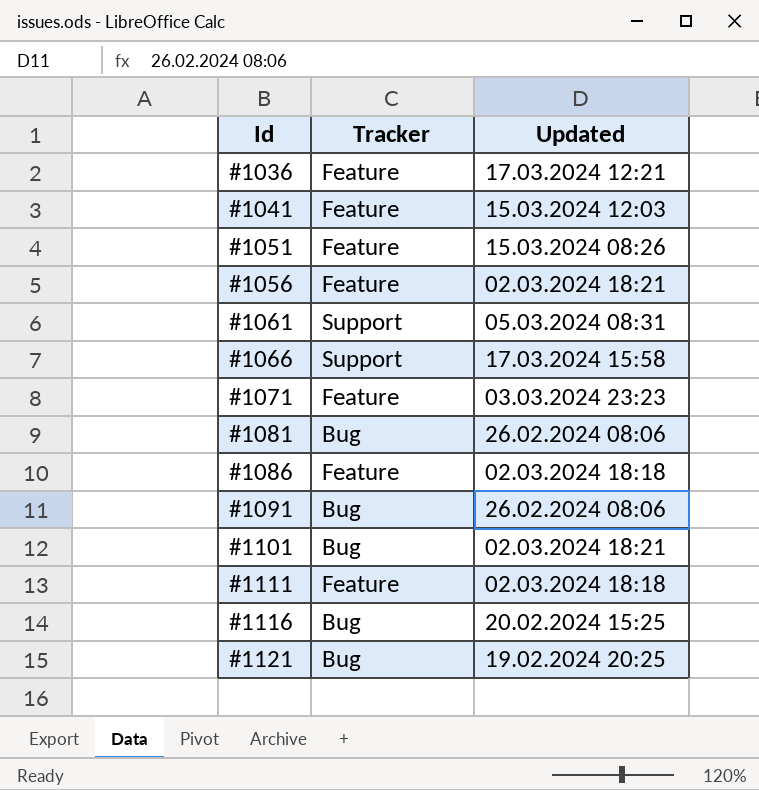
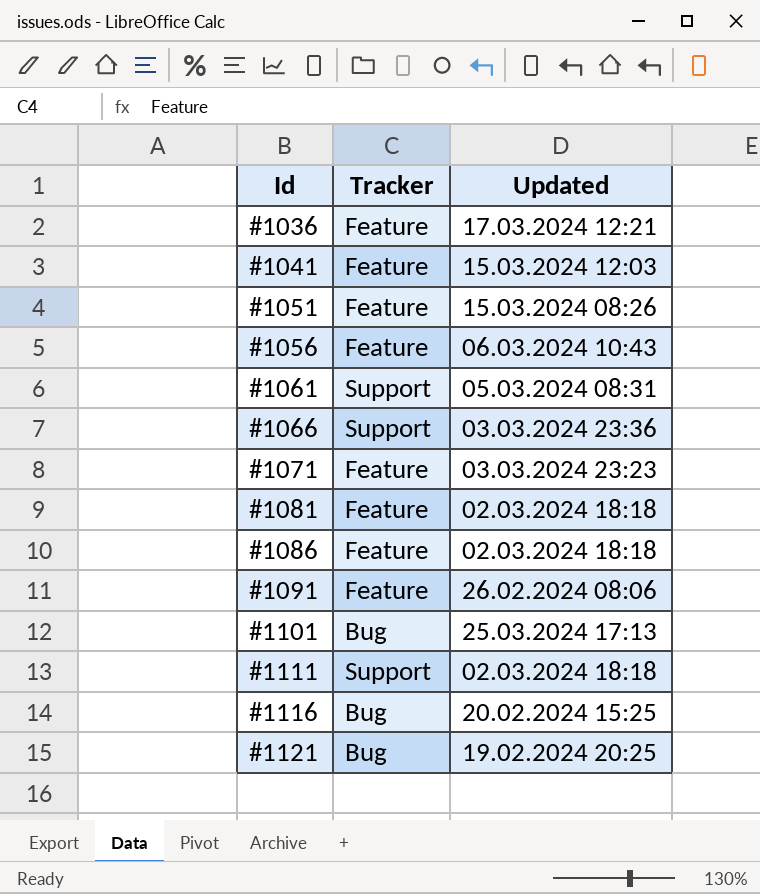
#1056 | Updated: 02.03.2024 18:21 -> 06.03.2024 10:43
#1066 | Updated: 17.03.2024 15:58 -> 03.03.2024 23:36
#1081 | Tracker: Bug -> Feature
#1081 | Updated: 26.02.2024 08:06 -> 02.03.2024 18:18
#1091 | Tracker: Bug -> Feature
#1101 | Updated: 02.03.2024 18:21 -> 25.03.2024 17:13
#1111 | Tracker: Feature -> Support

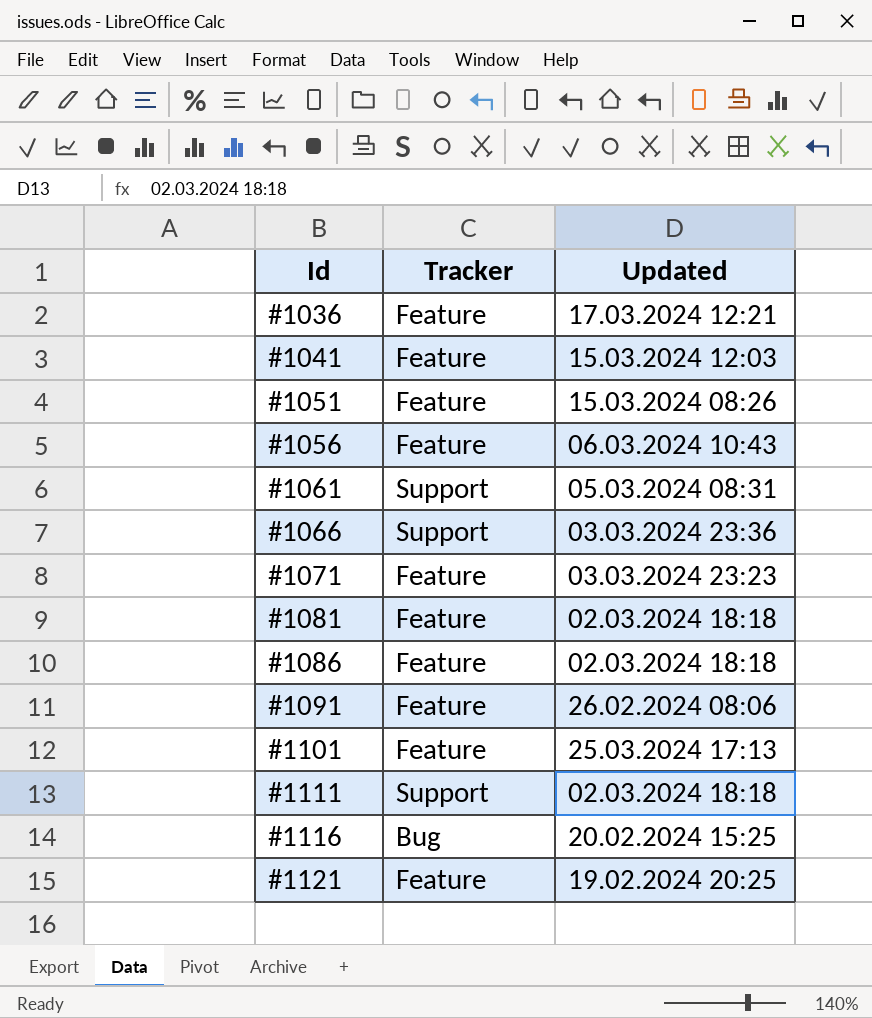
#1101 | Tracker: Bug -> Feature
#1121 | Tracker: Bug -> Feature

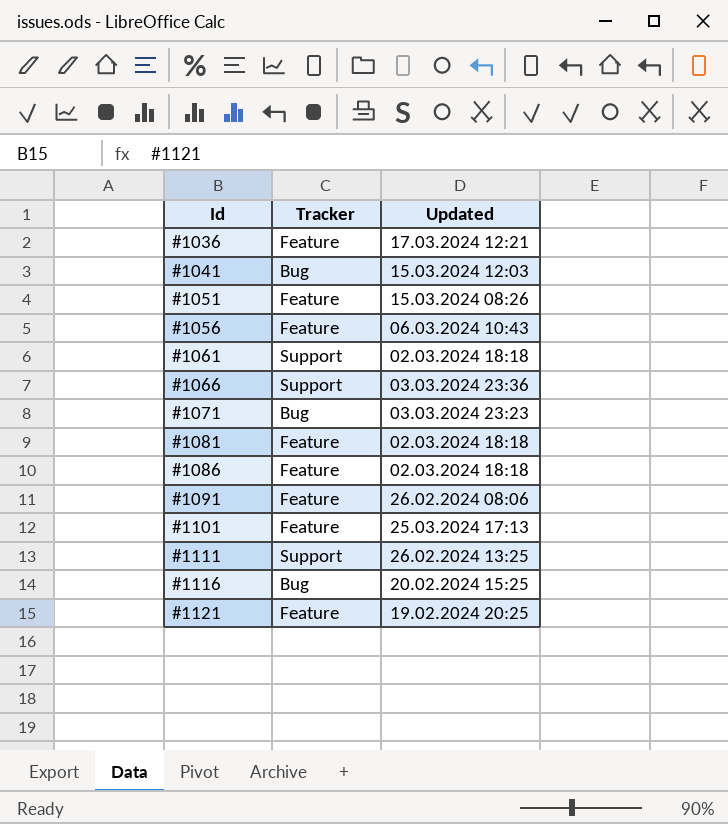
#1041 | Tracker: Feature -> Bug
#1061 | Updated: 05.03.2024 08:31 -> 02.03.2024 18:18
#1071 | Tracker: Feature -> Bug
#1111 | Updated: 02.03.2024 18:18 -> 26.02.2024 13:25

